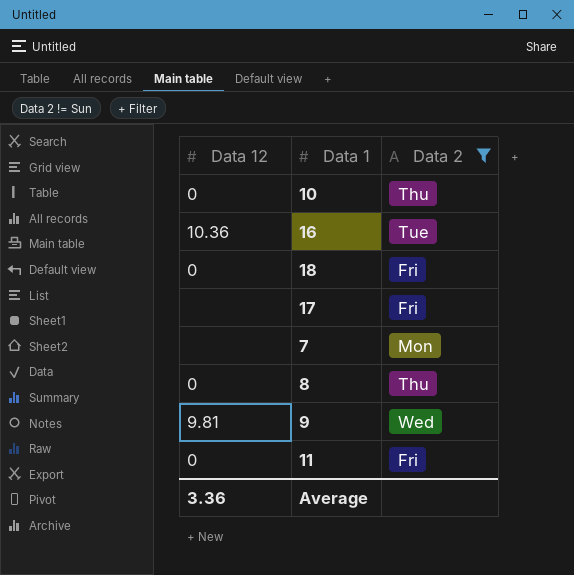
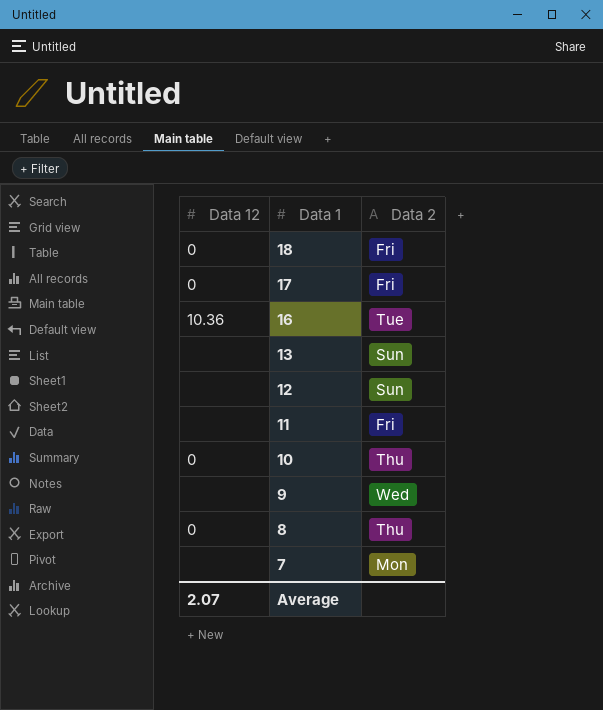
filter: Data 2 != Sun -> none
row order: none -> Data 1 descending
17 | Data 12: none -> 0
11 | Data 12: 0 -> none
9 | Data 12: 9.81 -> none
Average | Data 12: 3.36 -> 2.07

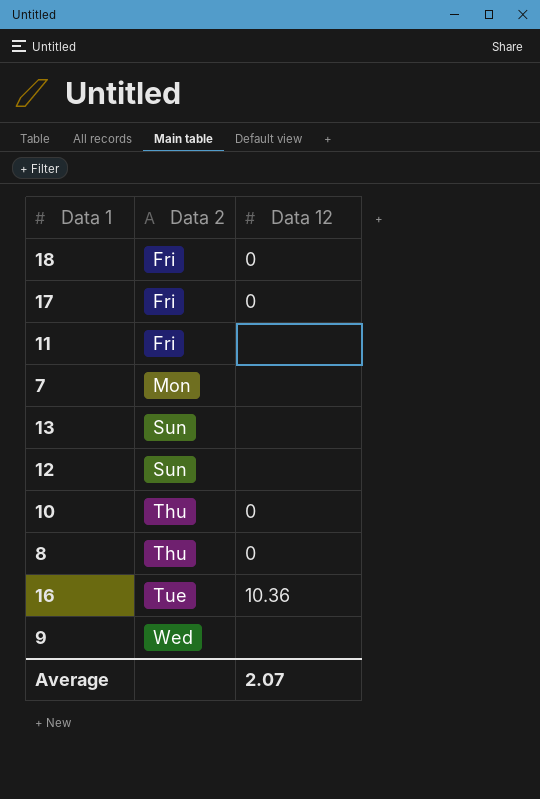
row order: Data 1 descending -> Data 2 ascending
column Data 12 | position: 1 -> 3

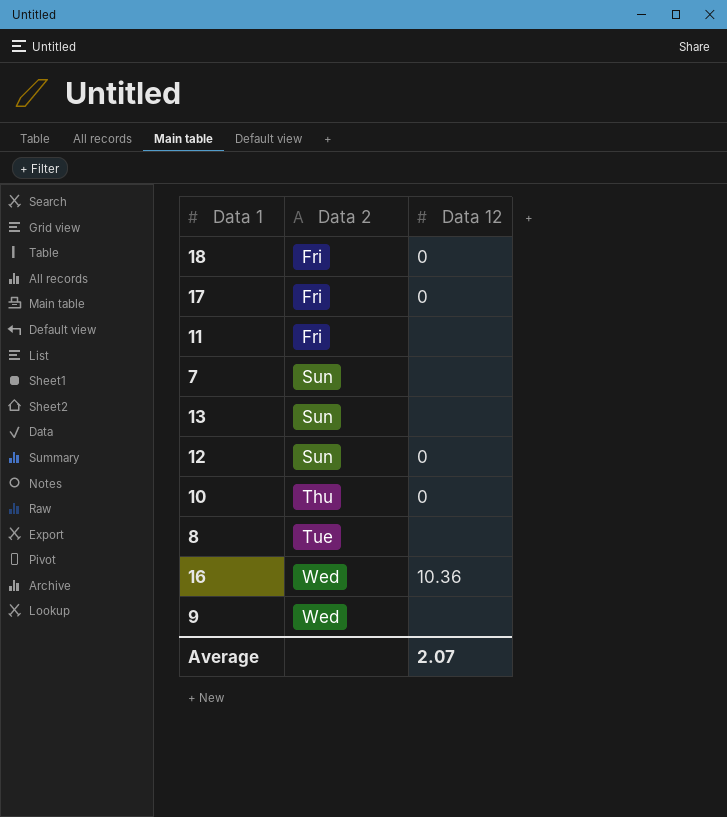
7 | Data 2: Mon -> Sun
12 | Data 12: none -> 0
8 | Data 2: Thu -> Tue
8 | Data 12: 0 -> none
16 | Data 2: Tue -> Wed

